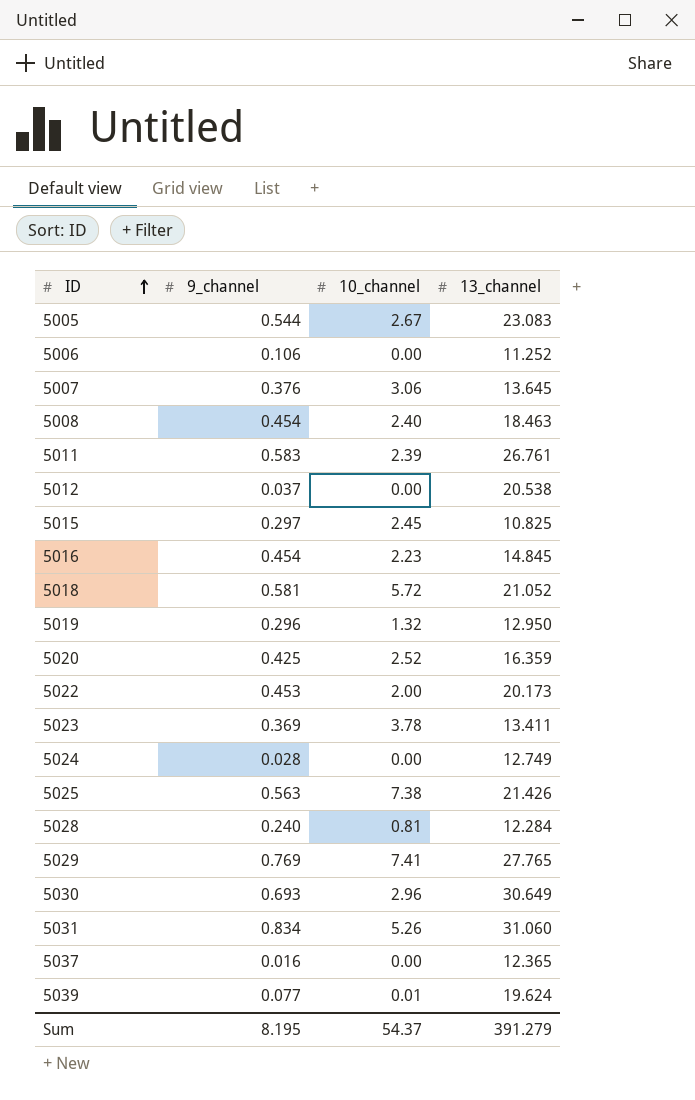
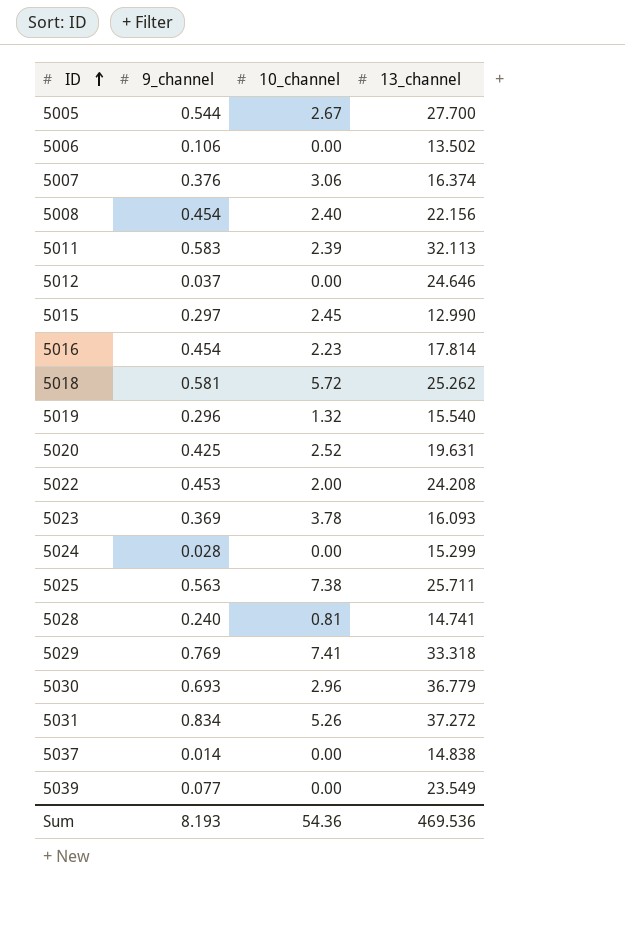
5005 | 13_channel: 23.083 -> 27.700
5006 | 13_channel: 11.252 -> 13.502
5007 | 13_channel: 13.645 -> 16.374
5008 | 13_channel: 18.463 -> 22.156
5011 | 13_channel: 26.761 -> 32.113
5012 | 13_channel: 20.538 -> 24.646
5015 | 13_channel: 10.825 -> 12.990
5016 | 13_channel: 14.845 -> 17.814
5018 | 13_channel: 21.052 -> 25.262
5019 | 13_channel: 12.950 -> 15.540
5020 | 13_channel: 16.359 -> 19.631
5022 | 13_channel: 20.173 -> 24.208
5023 | 13_channel: 13.411 -> 16.093
5024 | 13_channel: 12.749 -> 15.299
5025 | 13_channel: 21.426 -> 25.711
5028 | 13_channel: 12.284 -> 14.741
5029 | 13_channel: 27.765 -> 33.318
5030 | 13_channel: 30.649 -> 36.779
5031 | 13_channel: 31.060 -> 37.272
5037 | 9_channel: 0.016 -> 0.014
5037 | 13_channel: 12.365 -> 14.838
5039 | 10_channel: 0.01 -> 0.00
5039 | 13_channel: 19.624 -> 23.549
Sum | 9_channel: 8.195 -> 8.193
Sum | 10_channel: 54.37 -> 54.36
Sum | 13_channel: 391.279 -> 469.536

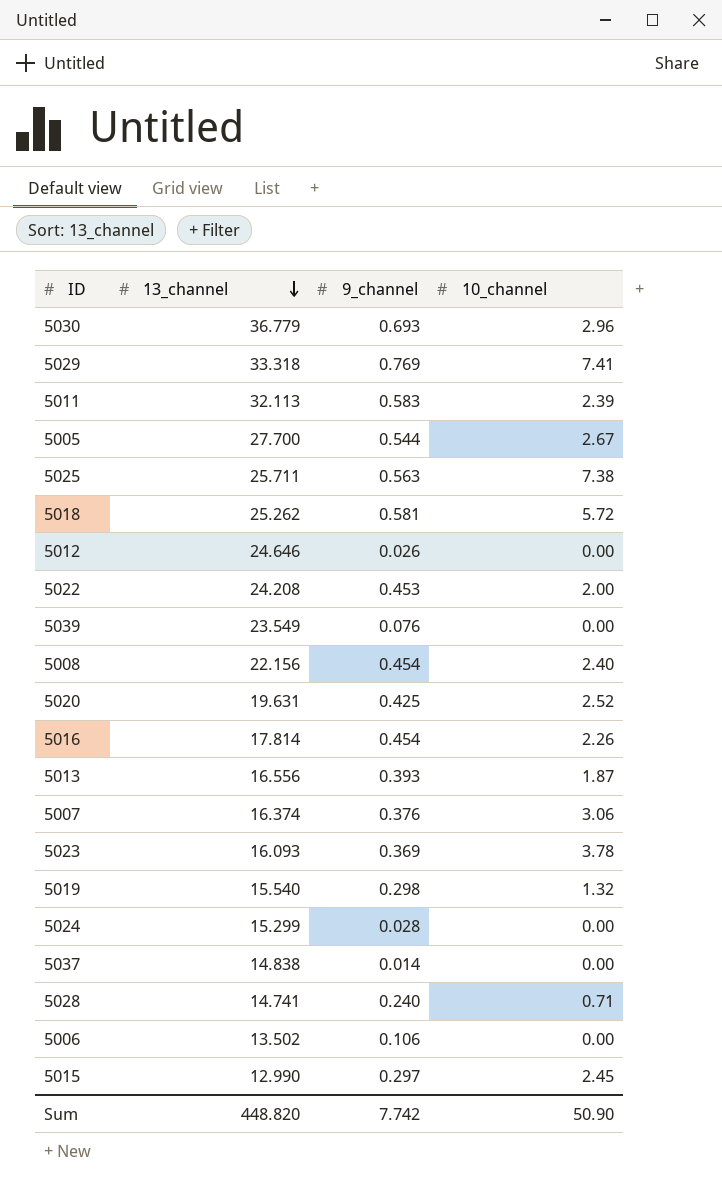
row order: ID ascending -> 13_channel descending
column 13_channel | position: 4 -> 2
row 5031: 0.834 | 5.26 | 37.272 -> none
5012 | 9_channel: 0.037 -> 0.026
5039 | 9_channel: 0.077 -> 0.076
5016 | 10_channel: 2.23 -> 2.26
row 5013: none -> 16.556 | 0.393 | 1.87
5019 | 9_channel: 0.296 -> 0.298
5028 | 10_channel: 0.81 -> 0.71
Sum | 13_channel: 469.536 -> 448.820
Sum | 9_channel: 8.193 -> 7.742
Sum | 10_channel: 54.36 -> 50.90

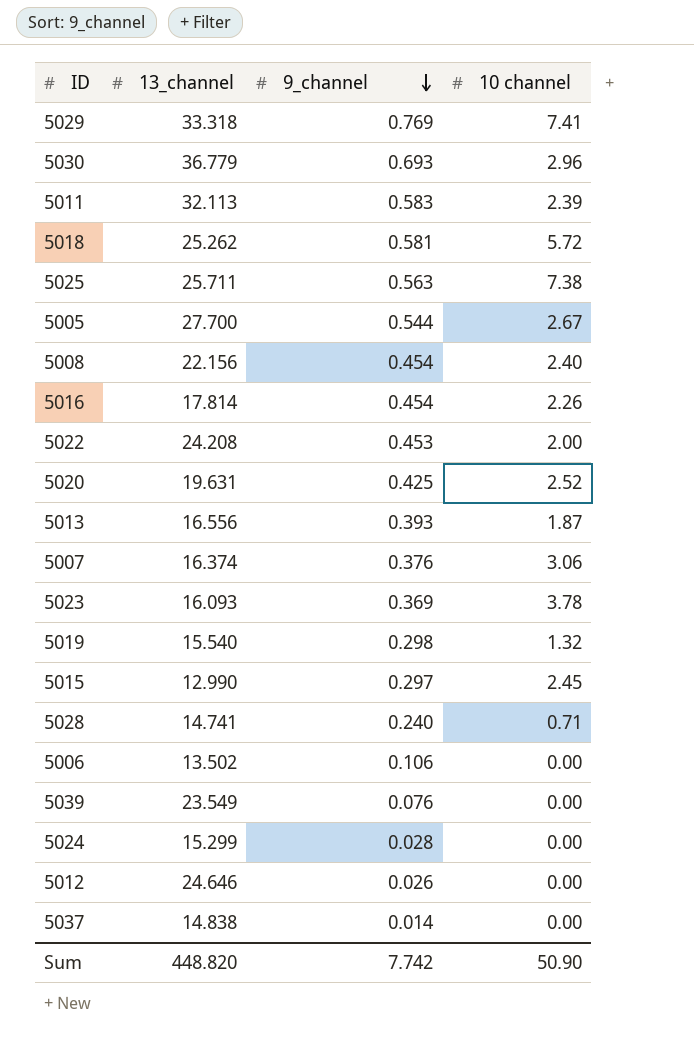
row order: 13_channel descending -> 9_channel descending
column name: 10_channel -> 10 channel

